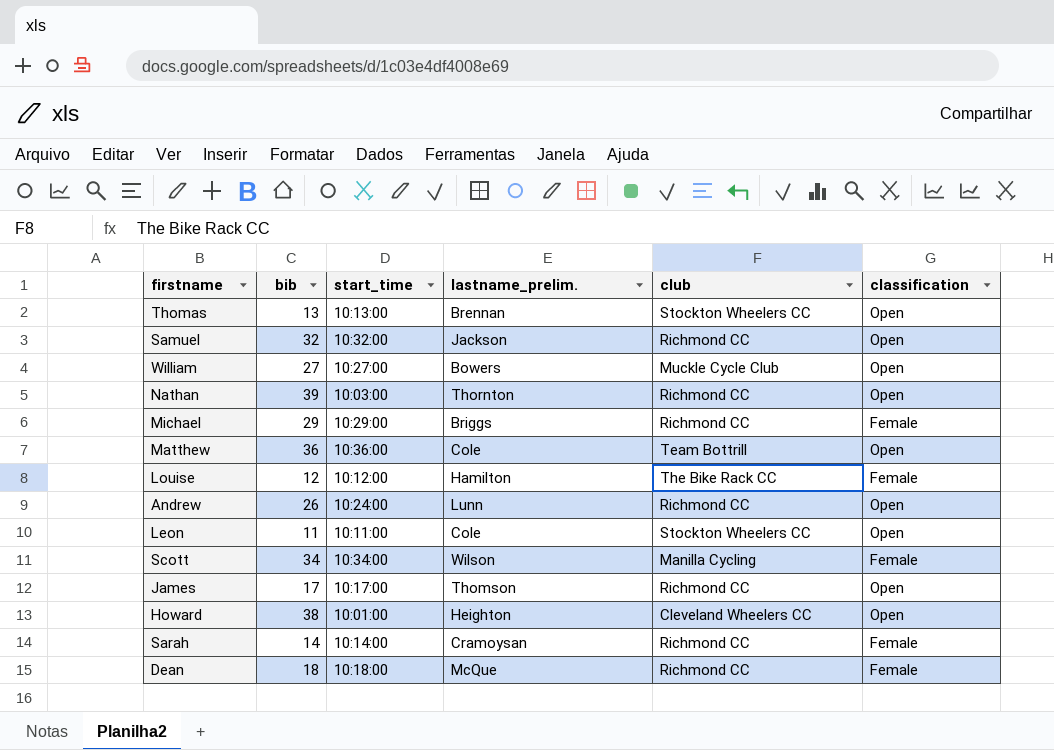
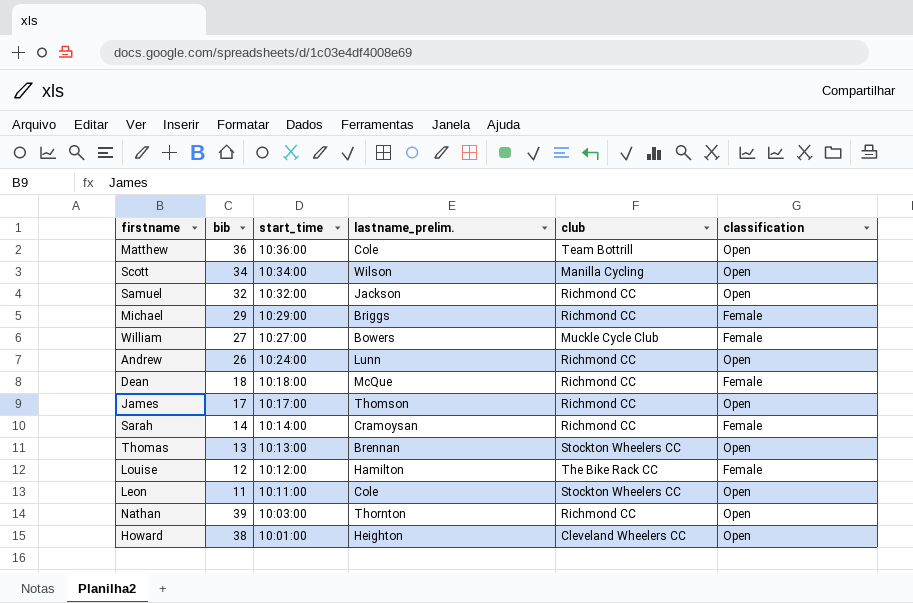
row order: none -> start_time descending
Scott | classification: Female -> Open
William | classification: Open -> Female

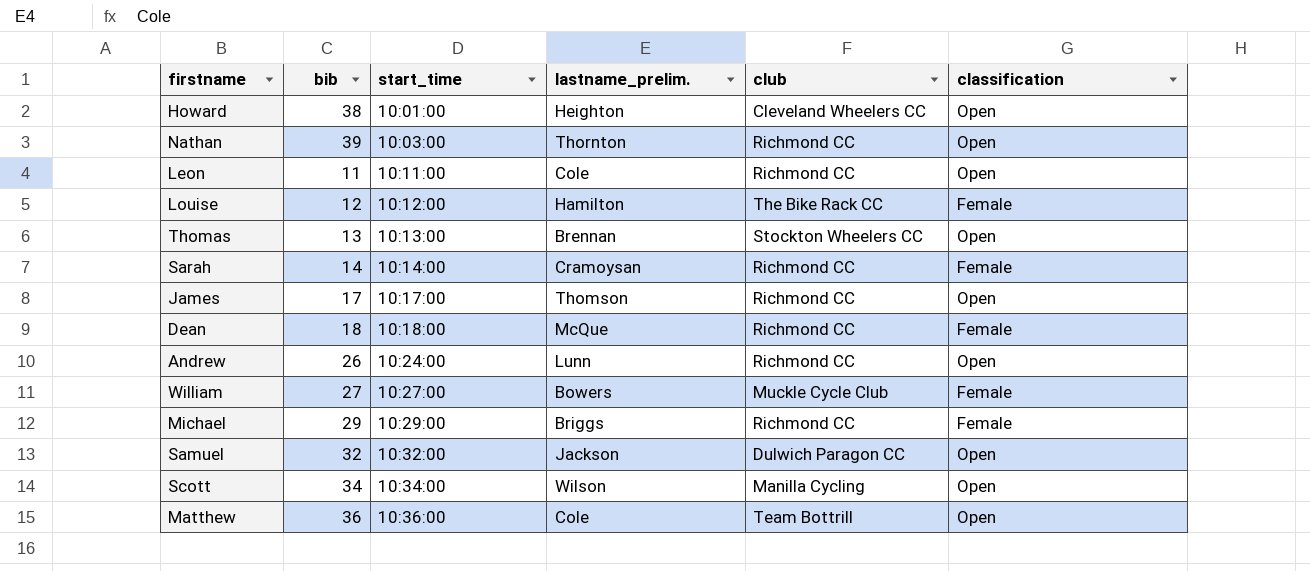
row order: start_time descending -> start_time ascending
Leon | club: Stockton Wheelers CC -> Richmond CC
Samuel | club: Richmond CC -> Dulwich Paragon CC

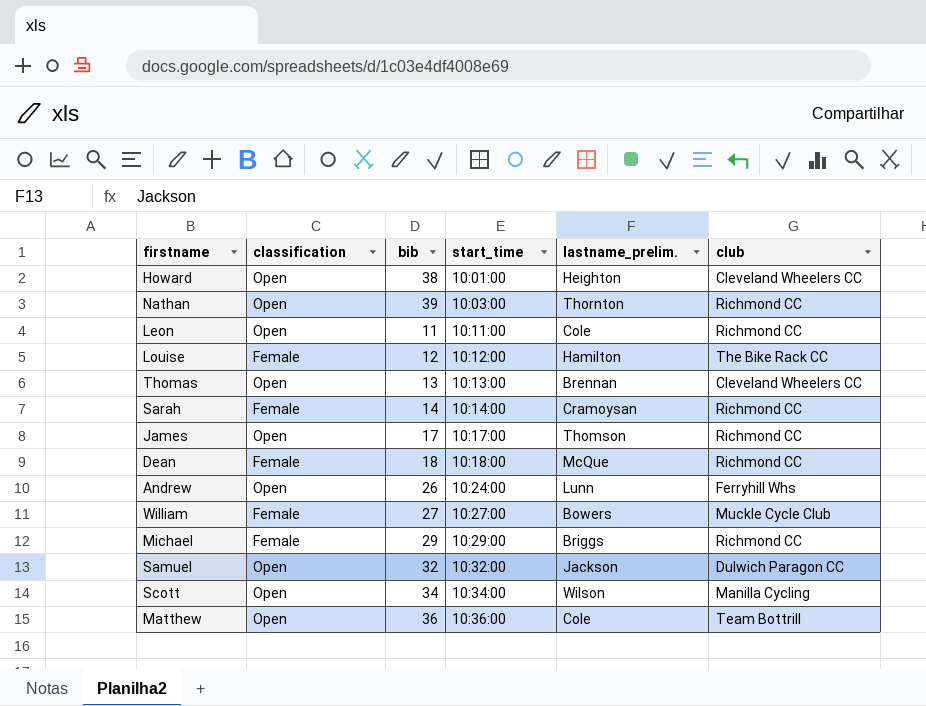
column classification | position: 6 -> 2
Thomas | club: Stockton Wheelers CC -> Cleveland Wheelers CC
Andrew | club: Richmond CC -> Ferryhill Whs

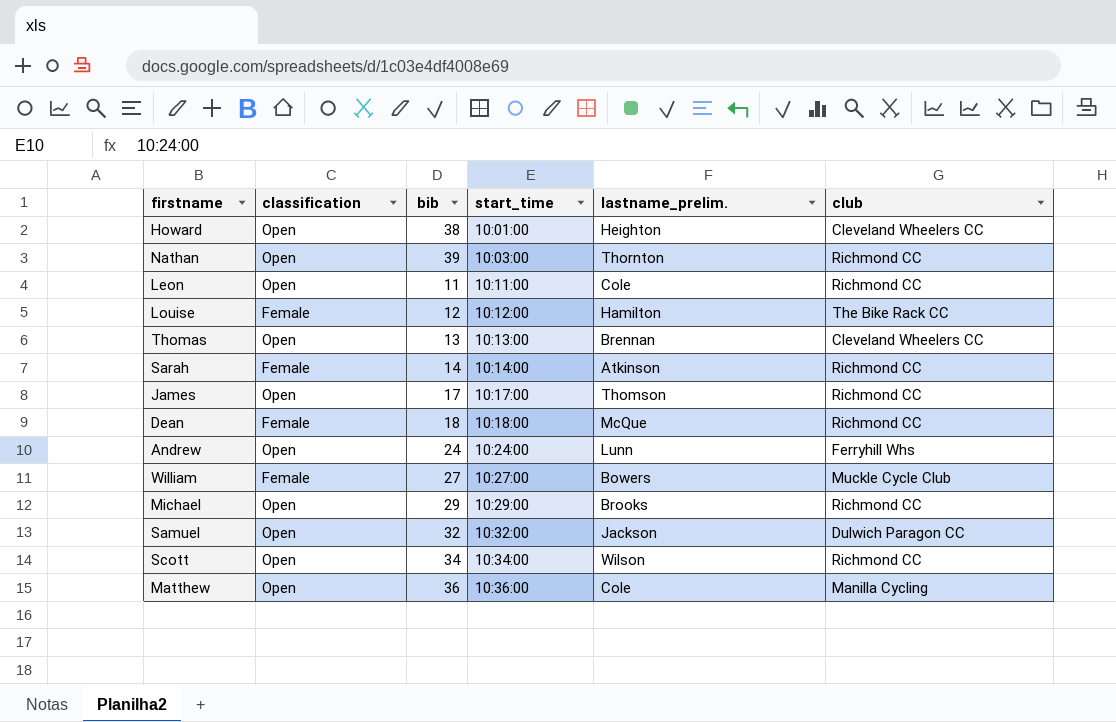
Sarah | lastname_prelim.: Cramoysan -> Atkinson
Andrew | bib: 26 -> 24
Michael | classification: Female -> Open
Michael | lastname_prelim.: Briggs -> Brooks
Scott | club: Manilla Cycling -> Richmond CC
Matthew | club: Team Bottrill -> Manilla Cycling

